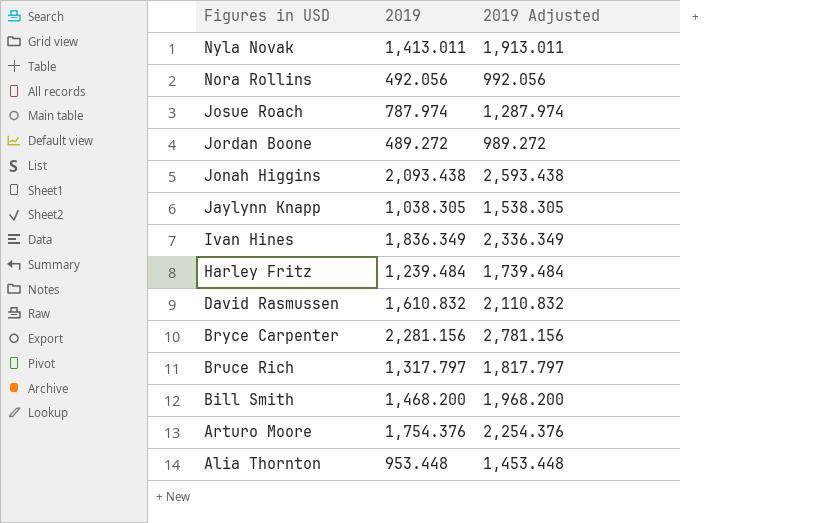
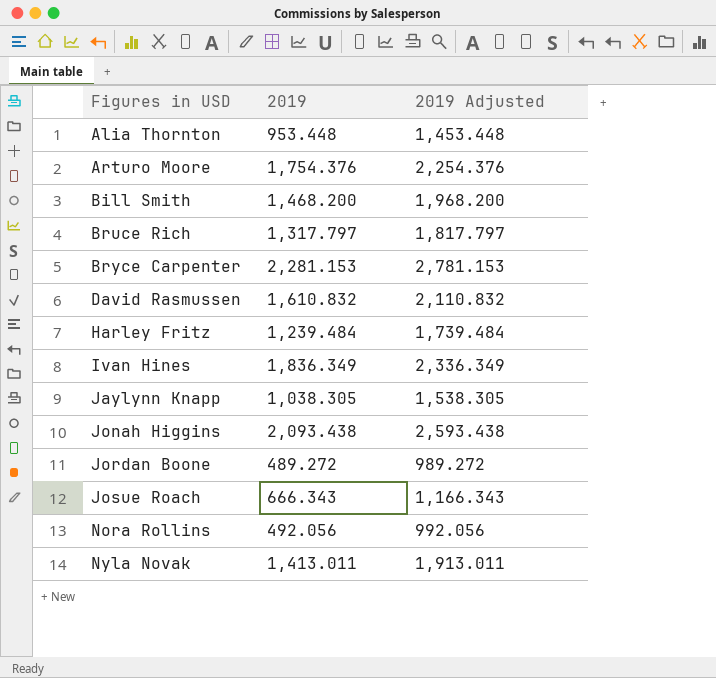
row order: Figures in USD descending -> Figures in USD ascending
Bryce Carpenter | 2019: 2,281.156 -> 2,281.153
Bryce Carpenter | 2019 Adjusted: 2,781.156 -> 2,781.153
Josue Roach | 2019: 787.974 -> 666.343
Josue Roach | 2019 Adjusted: 1,287.974 -> 1,166.343

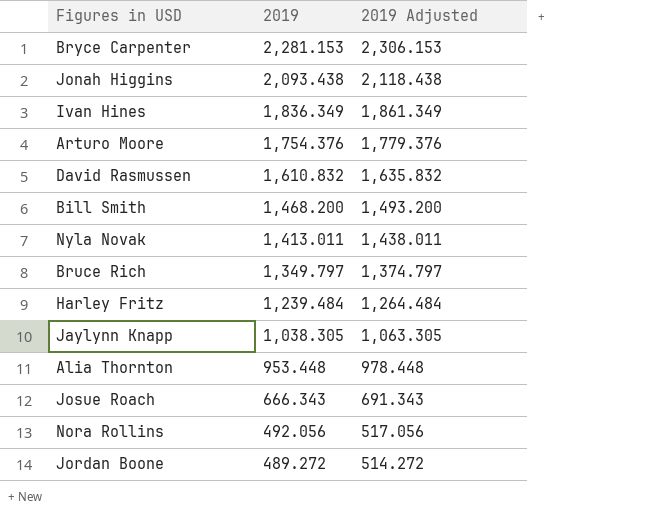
row order: Figures in USD ascending -> 2019 descending
column 2019 Adjusted | formula: [2019] + 500 -> [2019] + 25
Bruce Rich | 2019: 1,317.797 -> 1,349.797

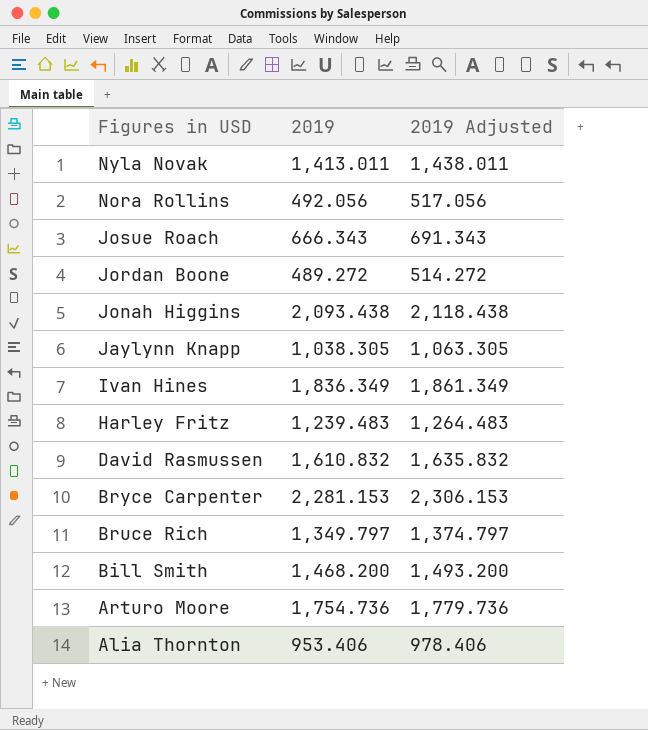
row order: 2019 descending -> Figures in USD descending
Harley Fritz | 2019: 1,239.484 -> 1,239.483
Harley Fritz | 2019 Adjusted: 1,264.484 -> 1,264.483
Arturo Moore | 2019: 1,754.376 -> 1,754.736
Arturo Moore | 2019 Adjusted: 1,779.376 -> 1,779.736
Alia Thornton | 2019: 953.448 -> 953.406
Alia Thornton | 2019 Adjusted: 978.448 -> 978.406

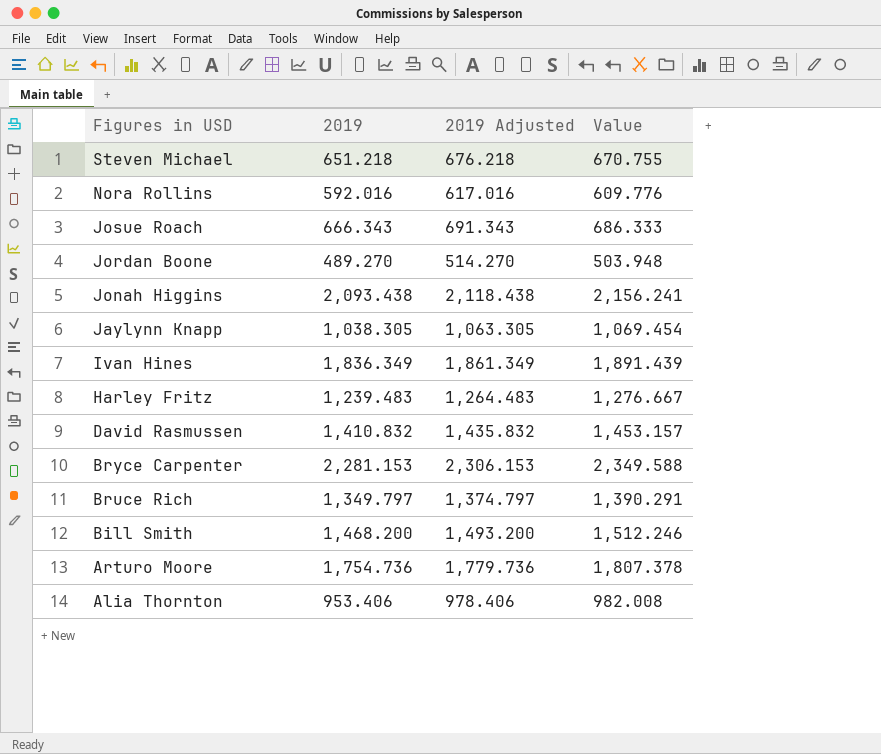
column Value | formula: none -> [2019] * 1.03
row Nyla Novak: 1,413.011 | 1,438.011 -> none
row Steven Michael: none -> 651.218 | 676.218 | 670.755
Nora Rollins | 2019: 492.056 -> 592.016
Nora Rollins | 2019 Adjusted: 517.056 -> 617.016
Jordan Boone | 2019: 489.272 -> 489.270
Jordan Boone | 2019 Adjusted: 514.272 -> 514.270
David Rasmussen | 2019: 1,610.832 -> 1,410.832
David Rasmussen | 2019 Adjusted: 1,635.832 -> 1,435.832

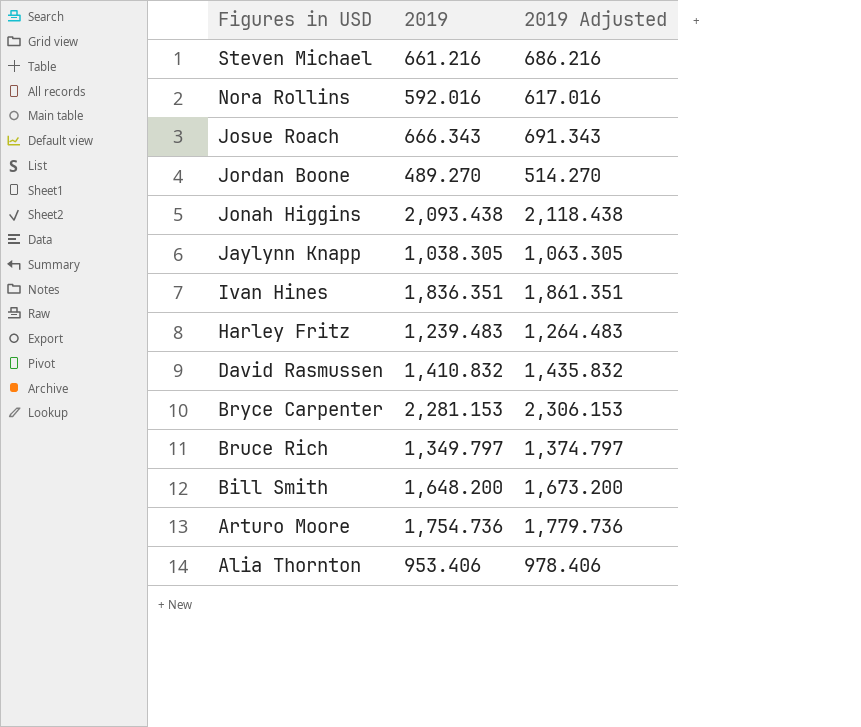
column Value | formula: [2019] * 1.03 -> none
Steven Michael | 2019: 651.218 -> 661.216
Steven Michael | 2019 Adjusted: 676.218 -> 686.216
Ivan Hines | 2019: 1,836.349 -> 1,836.351
Ivan Hines | 2019 Adjusted: 1,861.349 -> 1,861.351
Bill Smith | 2019: 1,468.200 -> 1,648.200
Bill Smith | 2019 Adjusted: 1,493.200 -> 1,673.200

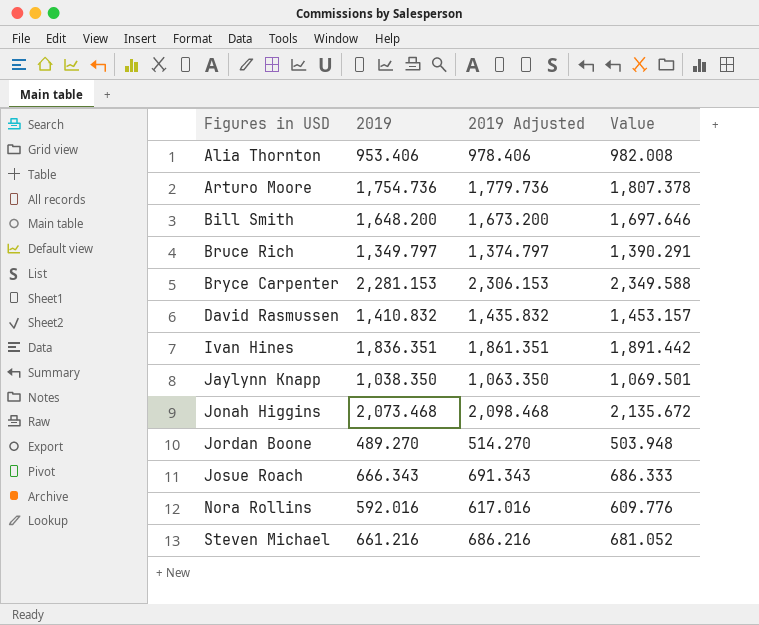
row order: Figures in USD descending -> Figures in USD ascending
column Value | formula: none -> [2019] * 1.03
row Harley Fritz: 1,239.483 | 1,264.483 -> none
Jaylynn Knapp | 2019: 1,038.305 -> 1,038.350
Jaylynn Knapp | 2019 Adjusted: 1,063.305 -> 1,063.350
Jonah Higgins | 2019: 2,093.438 -> 2,073.468
Jonah Higgins | 2019 Adjusted: 2,118.438 -> 2,098.468

